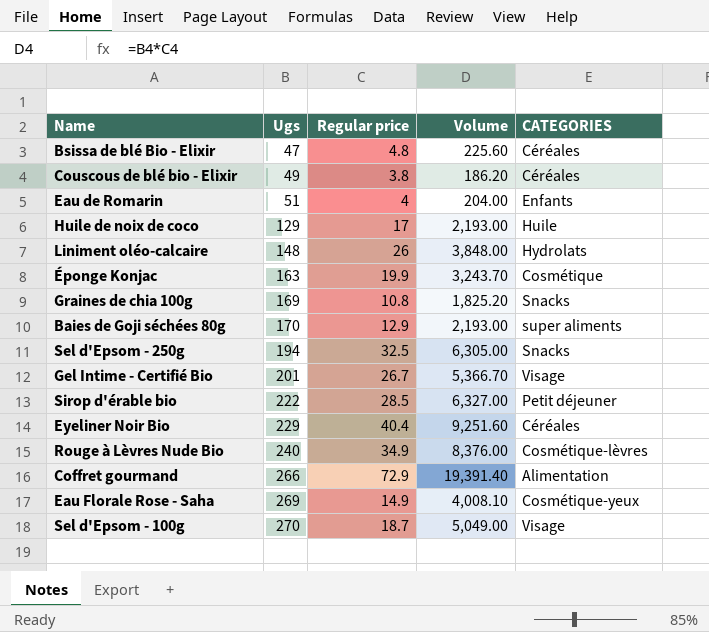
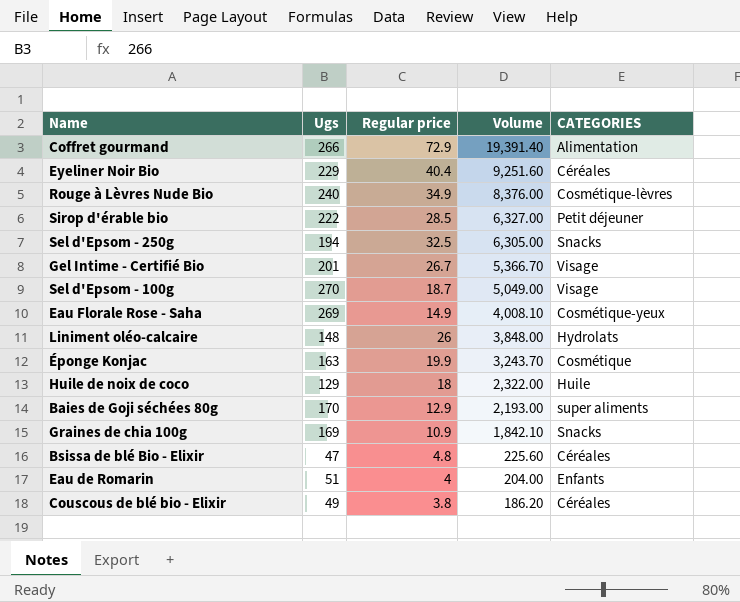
row order: Ugs ascending -> Volume descending
Huile de noix de coco | Regular price: 17 -> 18
Huile de noix de coco | Volume: 2,193.00 -> 2,322.00
Graines de chia 100g | Regular price: 10.8 -> 10.9
Graines de chia 100g | Volume: 1,825.20 -> 1,842.10

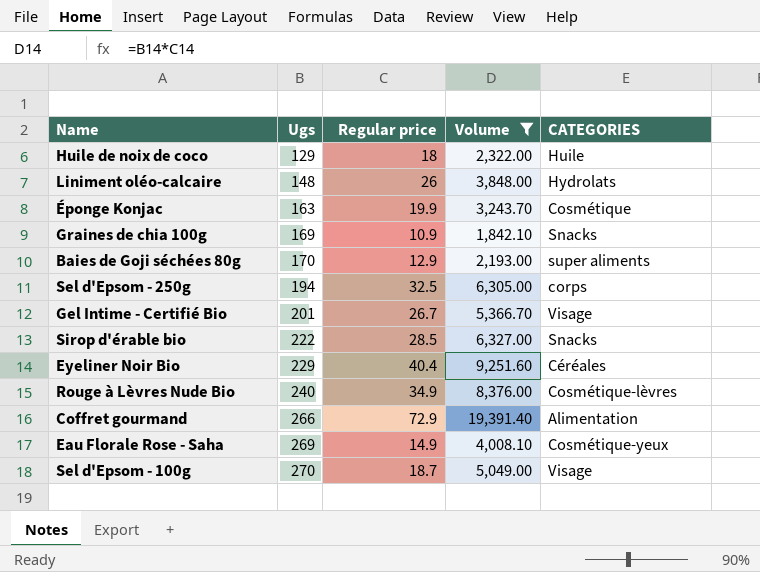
filter: none -> Volume >= 1,842.10
row order: Volume descending -> Ugs ascending
Sel d'Epsom - 250g | CATEGORIES: Snacks -> corps
Sirop d'érable bio | CATEGORIES: Petit déjeuner -> Snacks

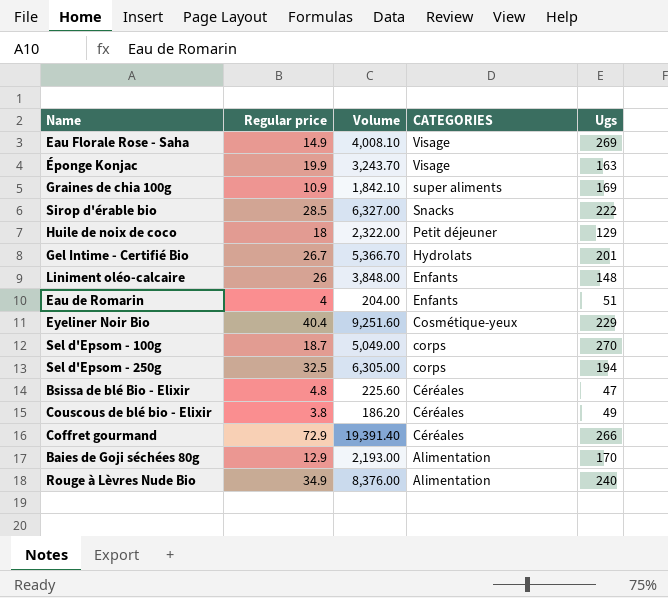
filter: Volume >= 1,842.10 -> none
row order: Ugs ascending -> CATEGORIES descending
column Ugs | position: 2 -> 5
Eau Florale Rose - Saha | CATEGORIES: Cosmétique-yeux -> Visage
Éponge Konjac | CATEGORIES: Cosmétique -> Visage
Graines de chia 100g | CATEGORIES: Snacks -> super aliments
Huile de noix de coco | CATEGORIES: Huile -> Petit déjeuner
Gel Intime - Certifié Bio | CATEGORIES: Visage -> Hydrolats
Liniment oléo-calcaire | CATEGORIES: Hydrolats -> Enfants
Eyeliner Noir Bio | CATEGORIES: Céréales -> Cosmétique-yeux
Sel d'Epsom - 100g | CATEGORIES: Visage -> corps
Coffret gourmand | CATEGORIES: Alimentation -> Céréales
Baies de Goji séchées 80g | CATEGORIES: super aliments -> Alimentation
Rouge à Lèvres Nude Bio | CATEGORIES: Cosmétique-lèvres -> Alimentation

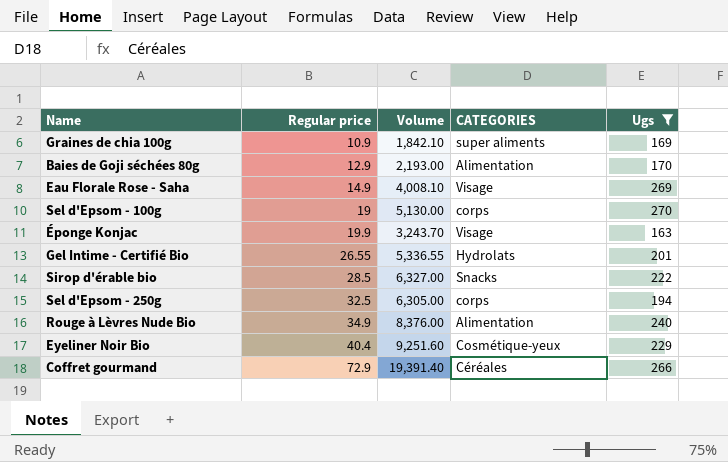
filter: none -> Ugs >= 163
row order: CATEGORIES descending -> Regular price ascending
Sel d'Epsom - 100g | Regular price: 18.7 -> 19
Sel d'Epsom - 100g | Volume: 5,049.00 -> 5,130.00
Gel Intime - Certifié Bio | Regular price: 26.7 -> 26.55
Gel Intime - Certifié Bio | Volume: 5,366.70 -> 5,336.55

